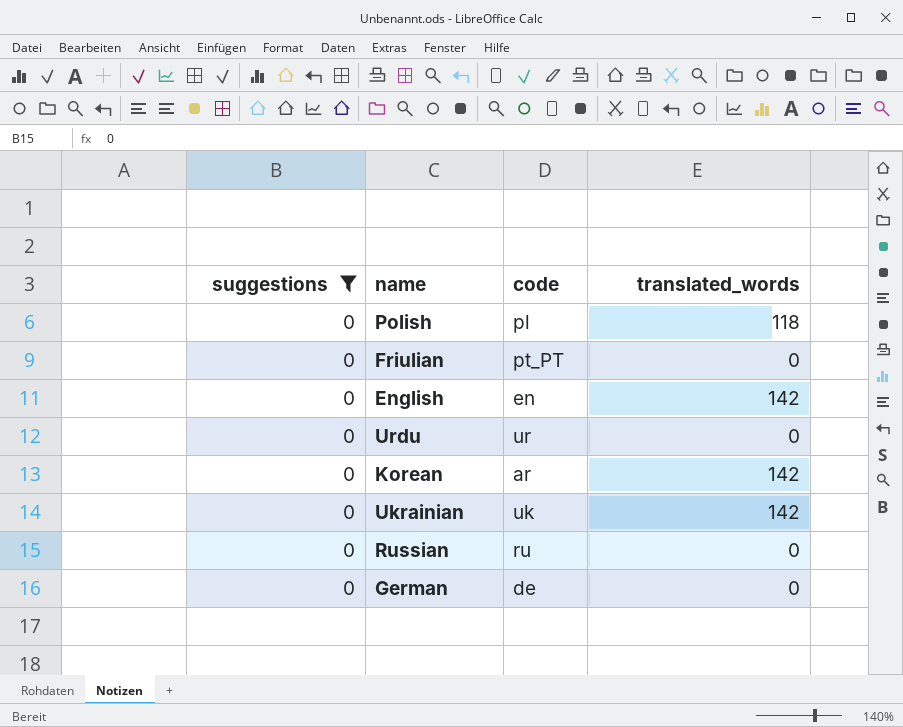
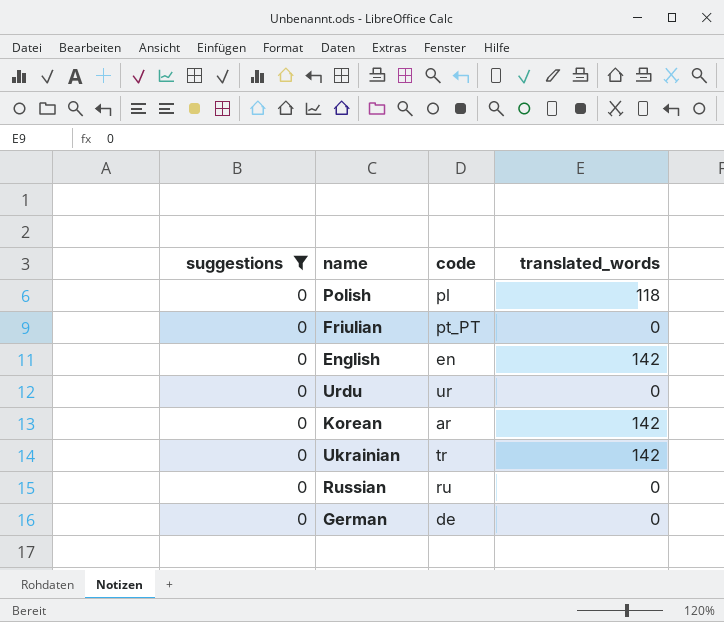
Ukrainian | code: uk -> tr

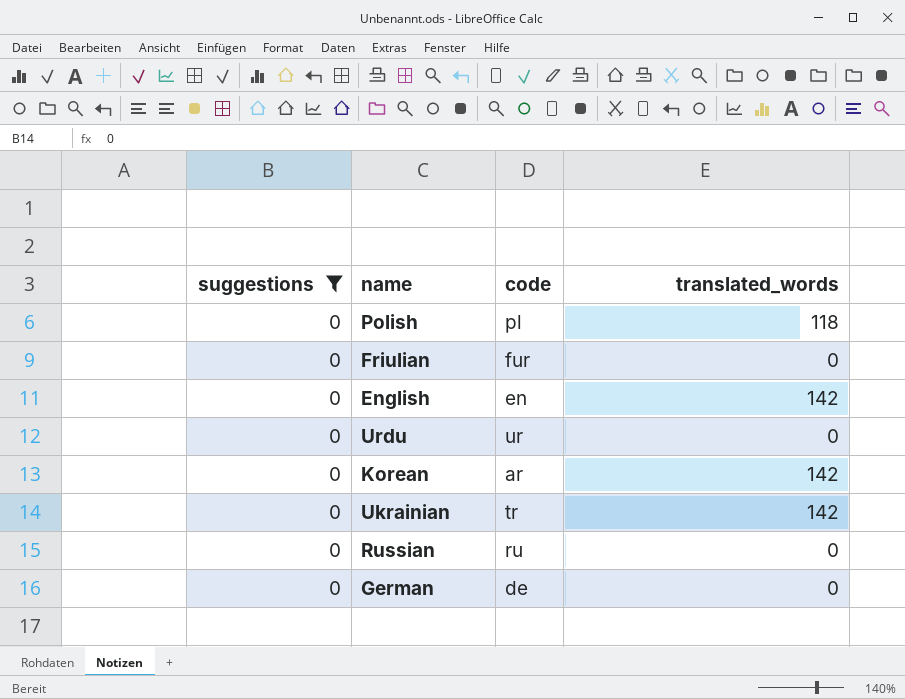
Friulian | code: pt_PT -> fur

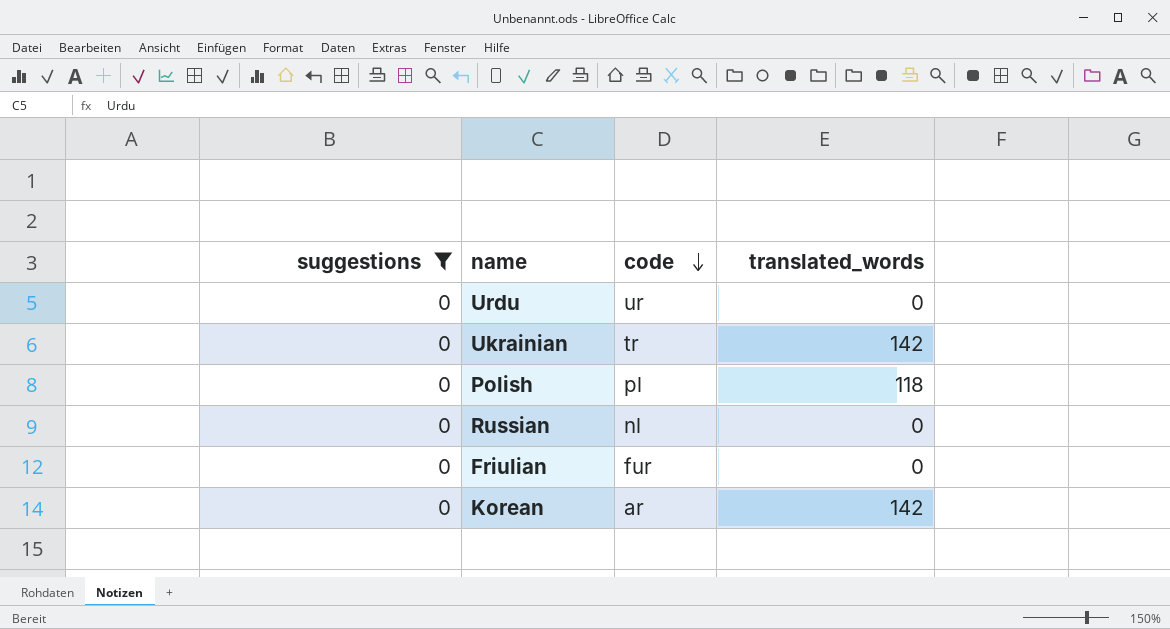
row order: none -> code descending
row English: 0 | en | 142 -> none
row German: 0 | de | 0 -> none
Russian | code: ru -> nl

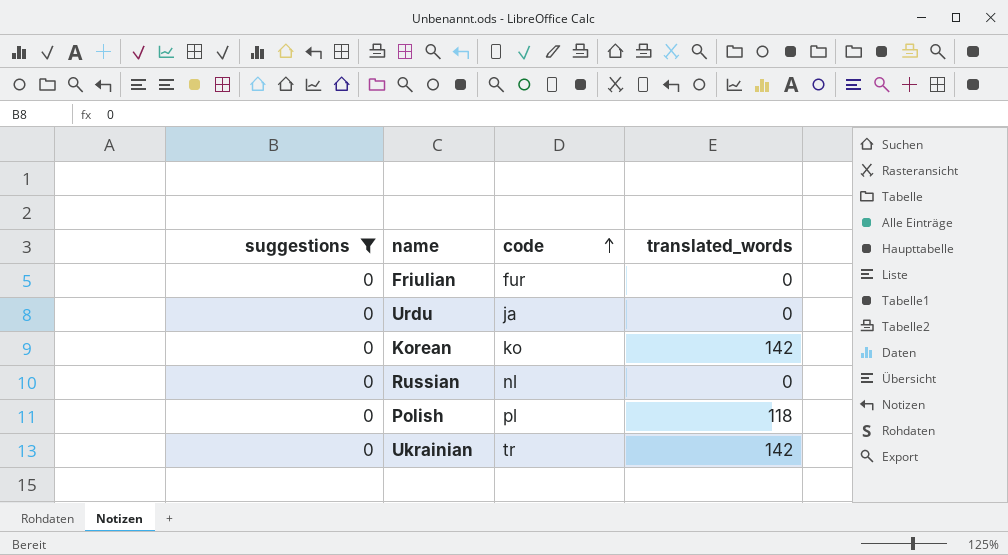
row order: code descending -> code ascending
Urdu | code: ur -> ja
Korean | code: ar -> ko

